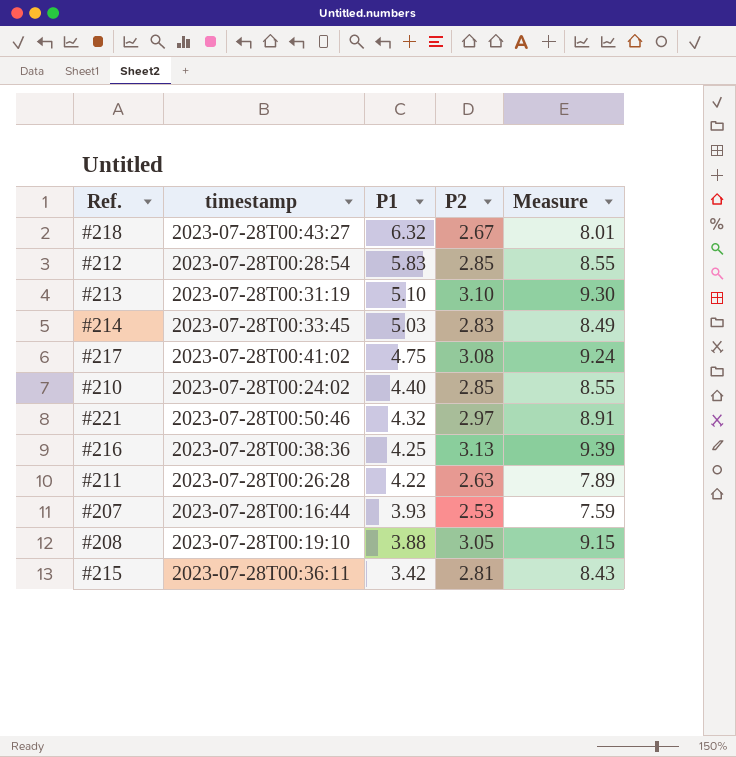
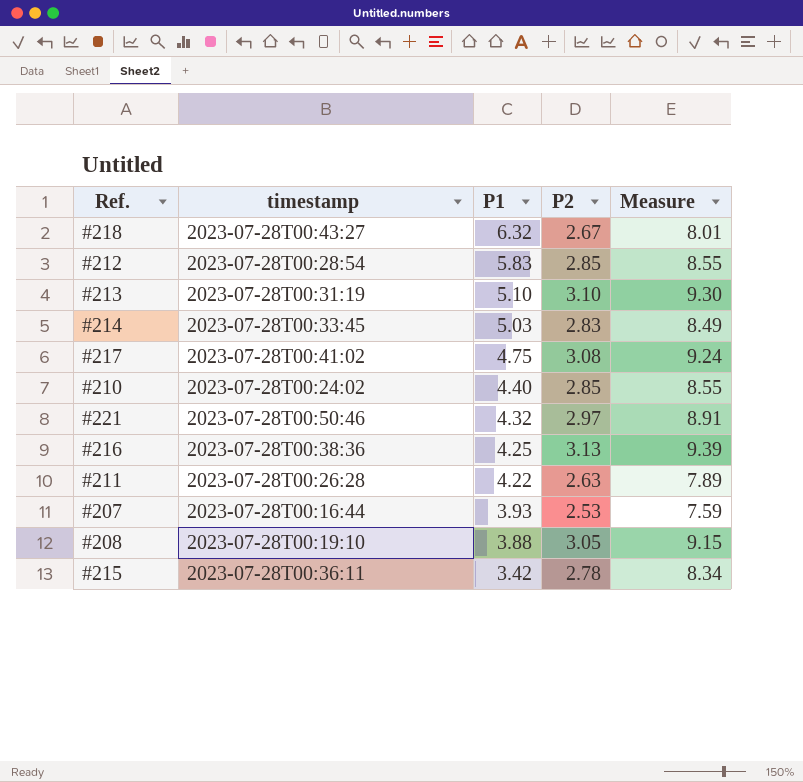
#215 | P2: 2.81 -> 2.78
#215 | Measure: 8.43 -> 8.34

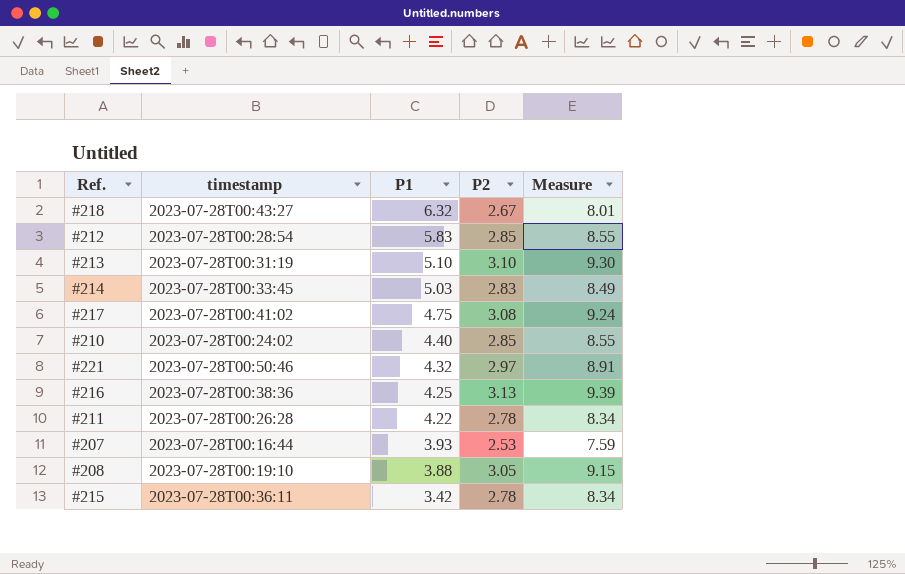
#211 | P2: 2.63 -> 2.78
#211 | Measure: 7.89 -> 8.34

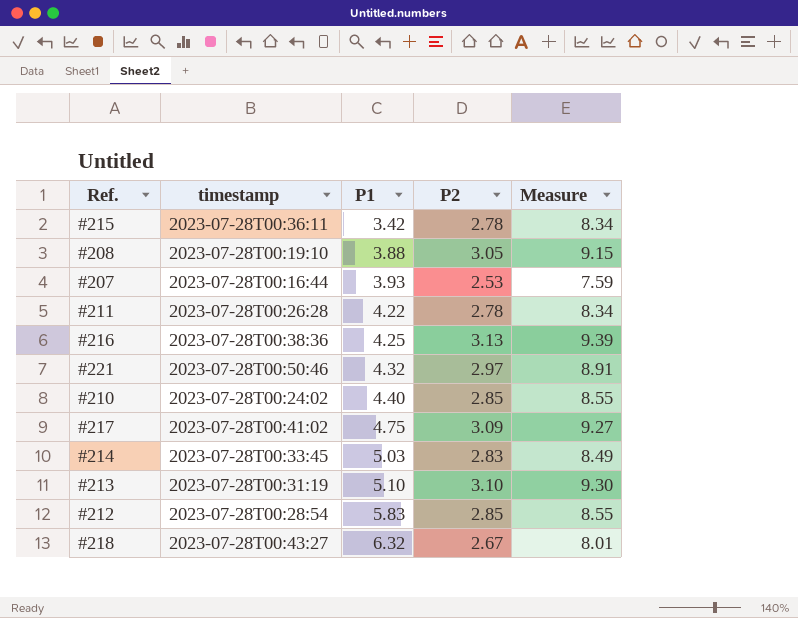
row order: P1 descending -> P1 ascending
#217 | P2: 3.08 -> 3.09
#217 | Measure: 9.24 -> 9.27

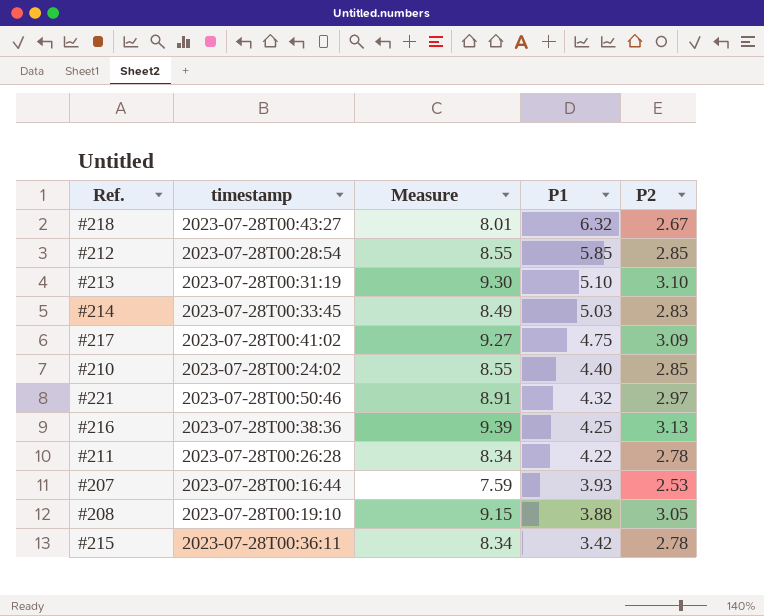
row order: P1 ascending -> P1 descending
column Measure | position: 5 -> 3
#212 | P1: 5.83 -> 5.85

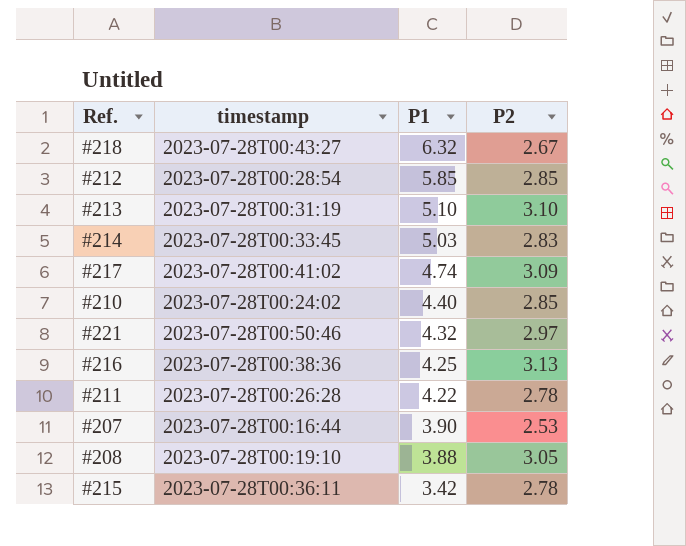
column Measure | formula: [P2] * 3 -> none
#217 | P1: 4.75 -> 4.74
#207 | P1: 3.93 -> 3.90

